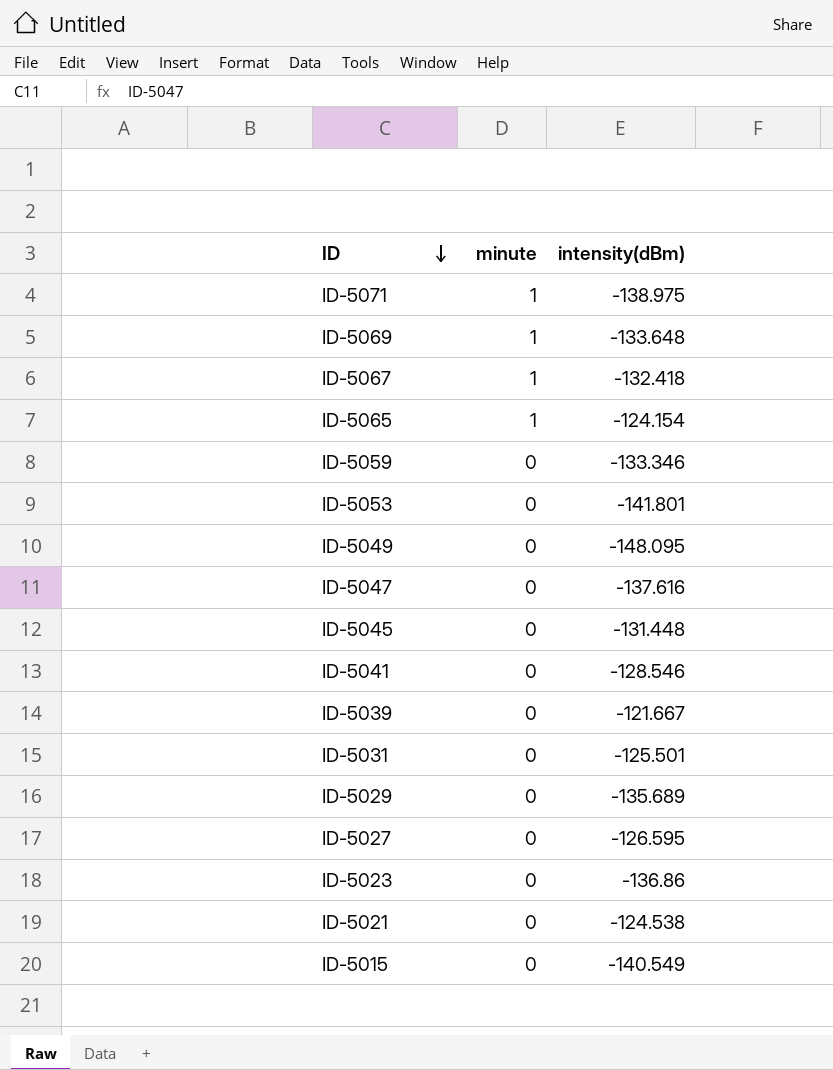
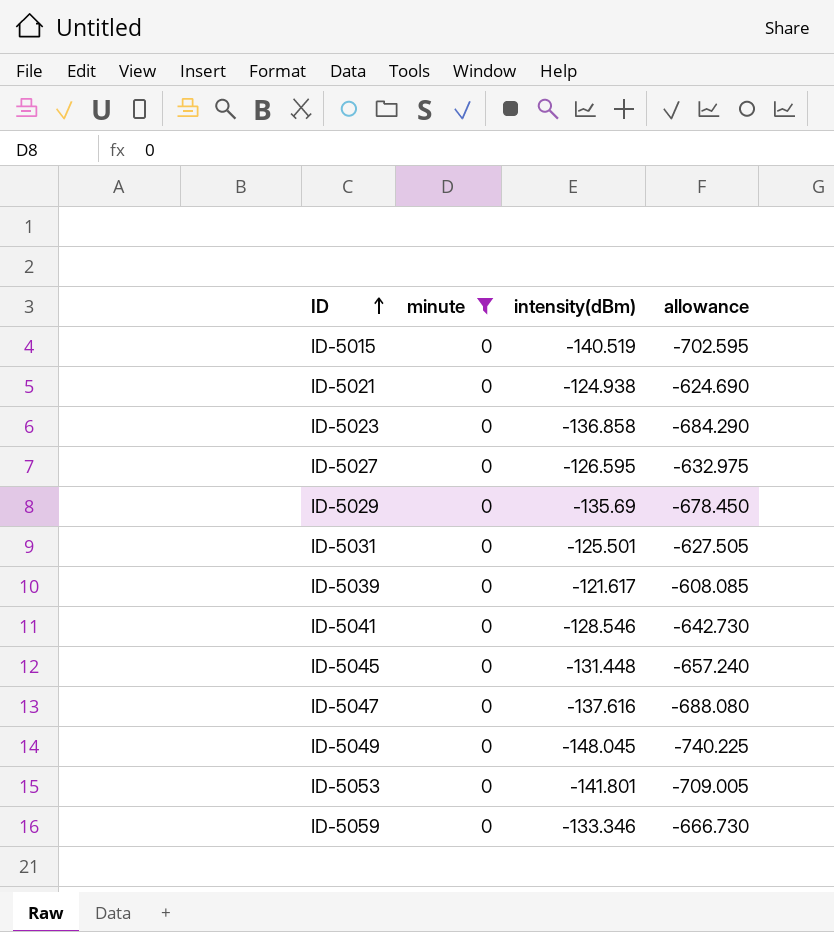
filter: none -> minute = 0
row order: ID descending -> ID ascending
column allowance | formula: none -> [intensity(dBm)] * 5
ID-5015 | intensity(dBm): -140.549 -> -140.519
ID-5021 | intensity(dBm): -124.538 -> -124.938
ID-5023 | intensity(dBm): -136.86 -> -136.858
ID-5029 | intensity(dBm): -135.689 -> -135.69
ID-5039 | intensity(dBm): -121.667 -> -121.617
ID-5049 | intensity(dBm): -148.095 -> -148.045

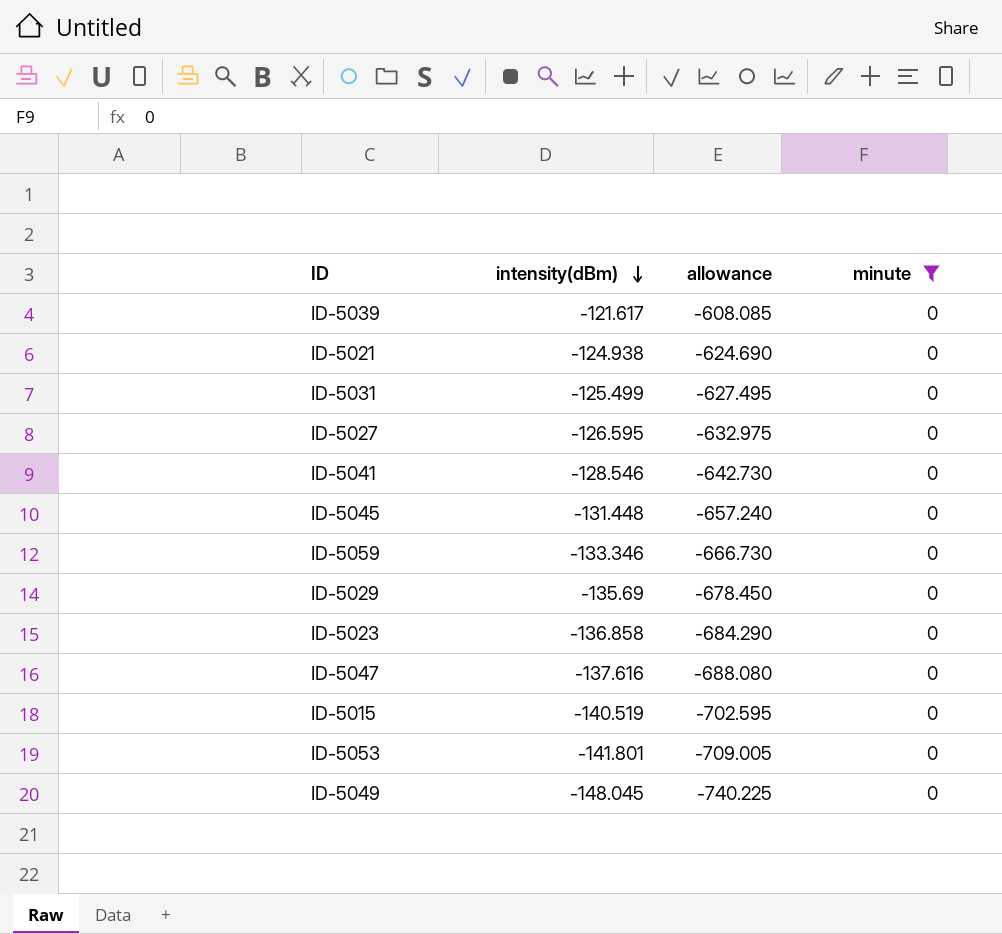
row order: ID ascending -> intensity(dBm) descending
column minute | position: 2 -> 4
ID-5031 | intensity(dBm): -125.501 -> -125.499
ID-5031 | allowance: -627.505 -> -627.495

